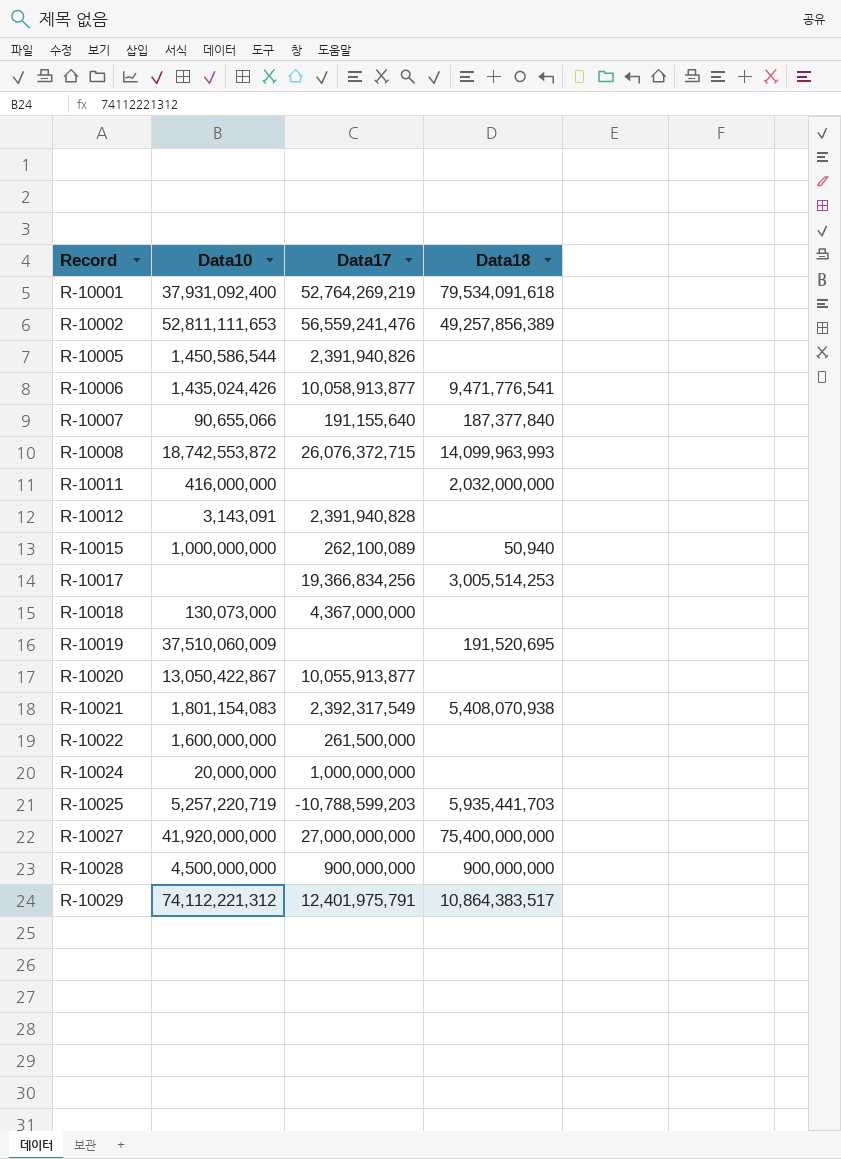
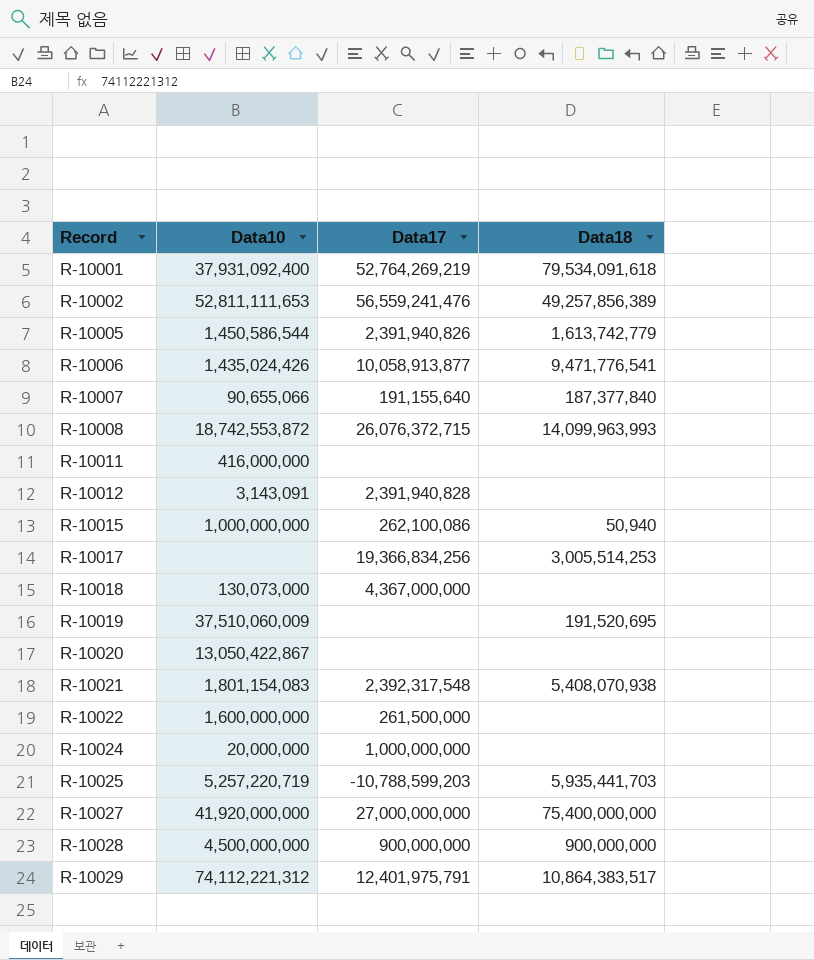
R-10005 | Data18: none -> 1,613,742,779
R-10011 | Data18: 2,032,000,000 -> none
R-10015 | Data17: 262,100,089 -> 262,100,086
R-10020 | Data17: 10,055,913,877 -> none
R-10021 | Data17: 2,392,317,549 -> 2,392,317,548

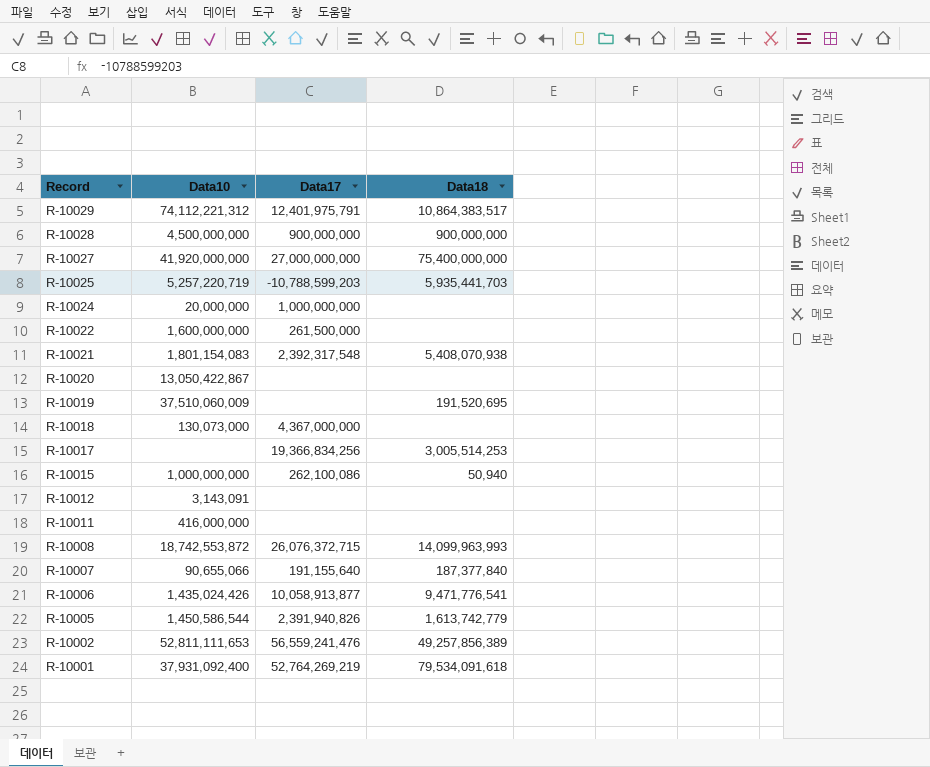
row order: Record ascending -> Record descending
R-10012 | Data17: 2,391,940,828 -> none

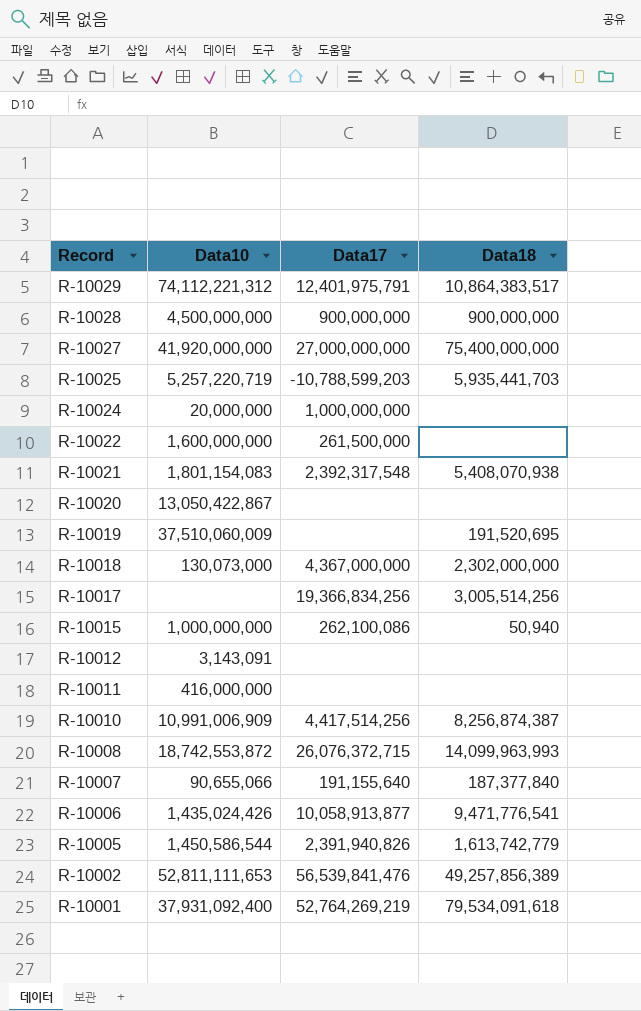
R-10018 | Data18: none -> 2,302,000,000
R-10017 | Data18: 3,005,514,253 -> 3,005,514,256
row R-10010: none -> 10,991,006,909 | 4,417,514,256 | 8,256,874,387
R-10002 | Data17: 56,559,241,476 -> 56,539,841,476

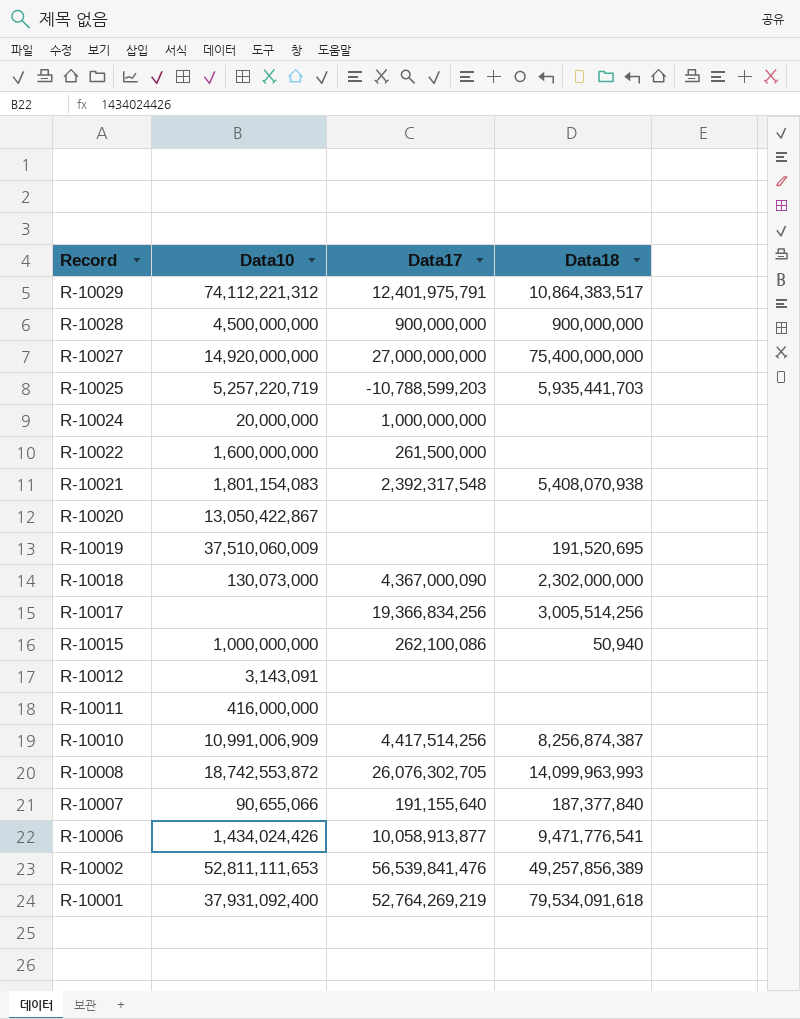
row R-10005: 1,450,586,544 | 2,391,940,826 | 1,613,742,779 -> none
R-10027 | Data10: 41,920,000,000 -> 14,920,000,000
R-10018 | Data17: 4,367,000,000 -> 4,367,000,090
R-10008 | Data17: 26,076,372,715 -> 26,076,302,705
R-10006 | Data10: 1,435,024,426 -> 1,434,024,426

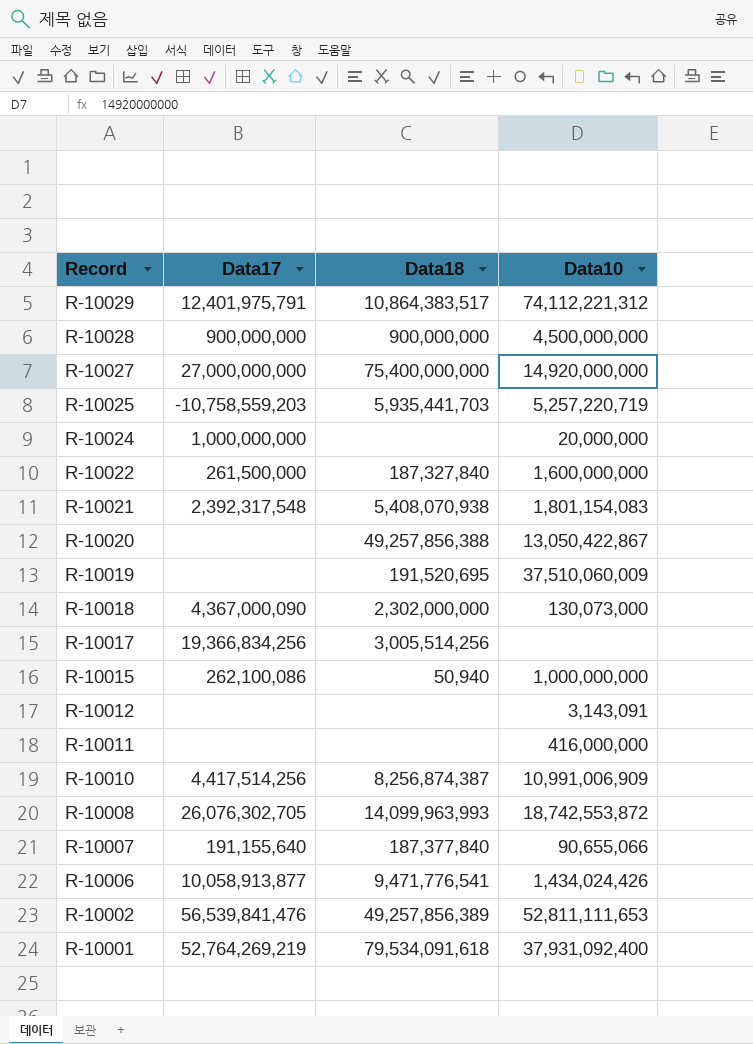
column Data10 | position: 2 -> 4
R-10025 | Data17: -10,788,599,203 -> -10,758,559,203
R-10022 | Data18: none -> 187,327,840
R-10020 | Data18: none -> 49,257,856,388

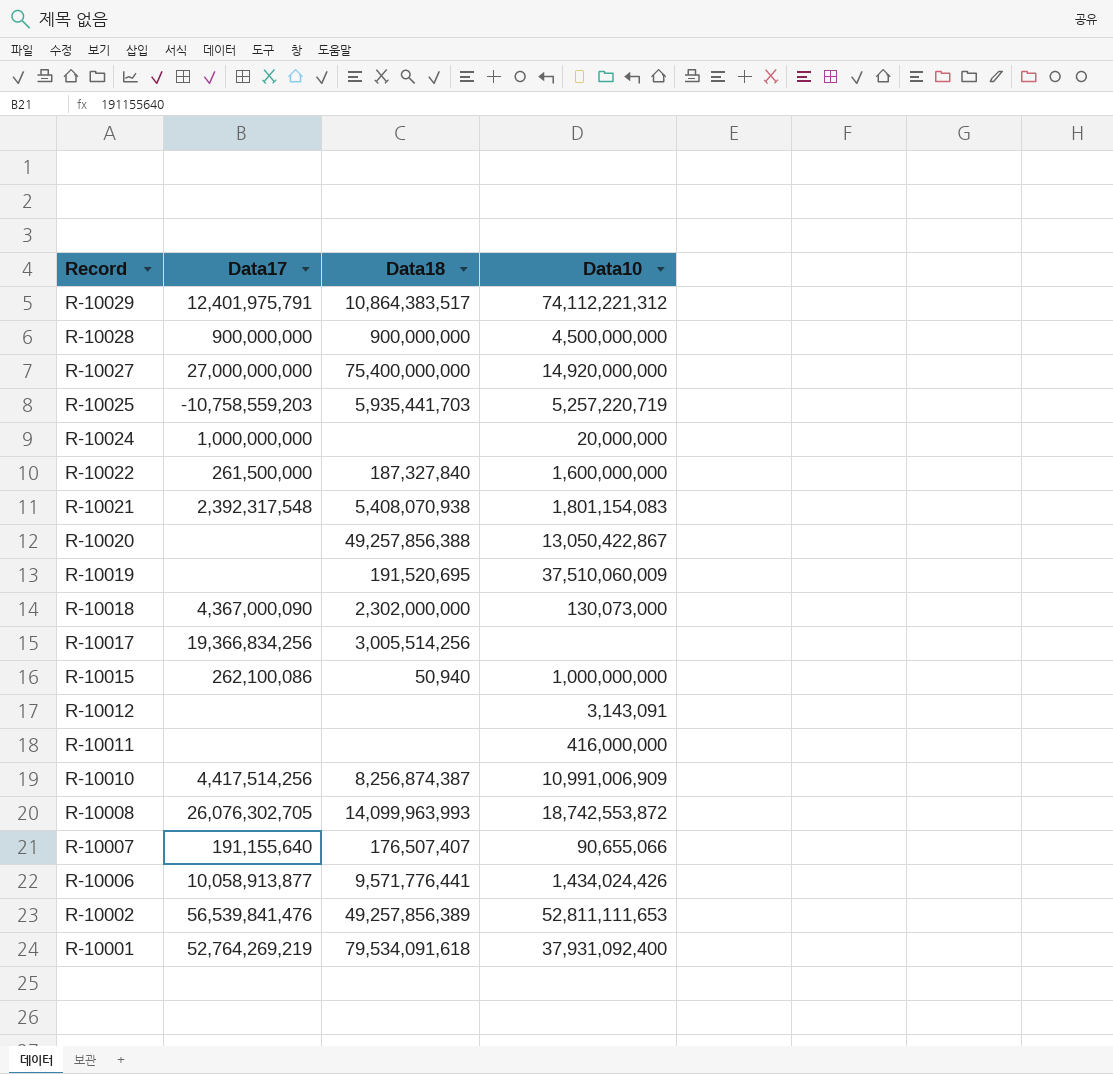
R-10007 | Data18: 187,377,840 -> 176,507,407
R-10006 | Data18: 9,471,776,541 -> 9,571,776,441

